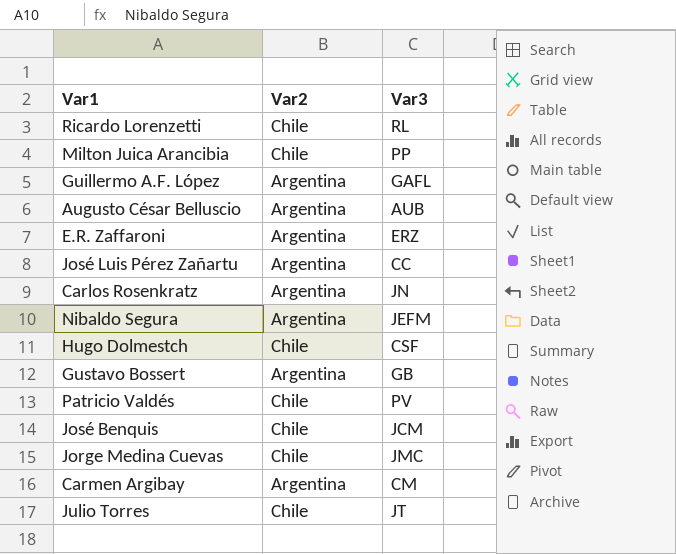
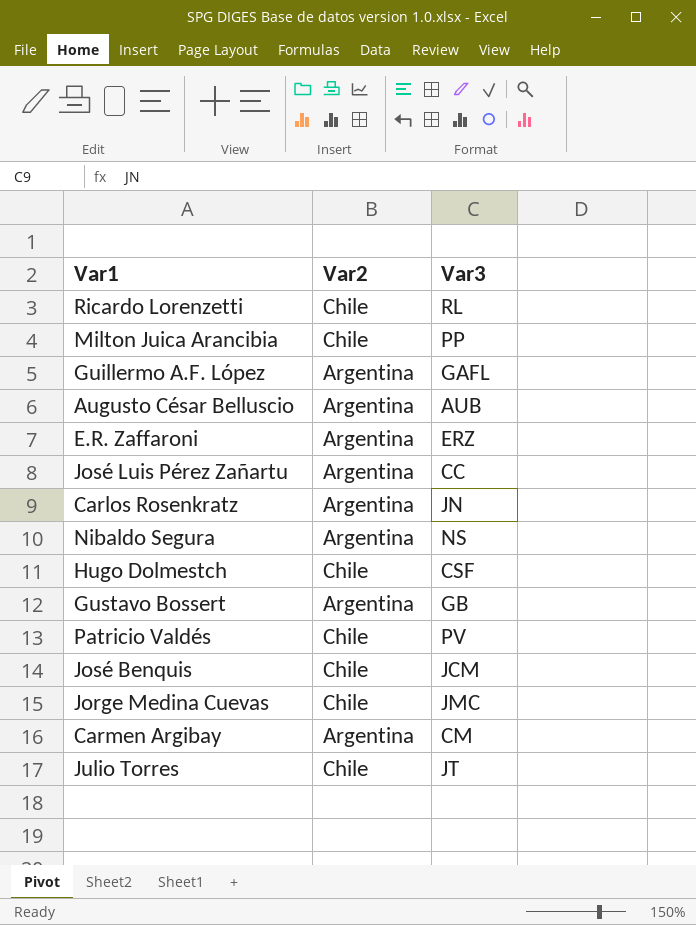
Nibaldo Segura | Var3: JEFM -> NS

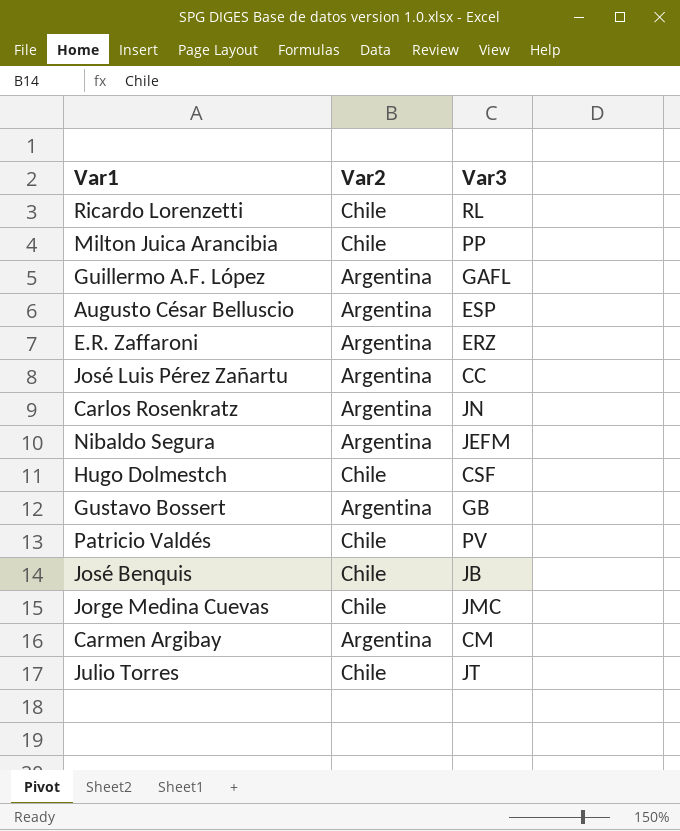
Augusto César Belluscio | Var3: AUB -> ESP
Nibaldo Segura | Var3: NS -> JEFM
José Benquis | Var3: JCM -> JB

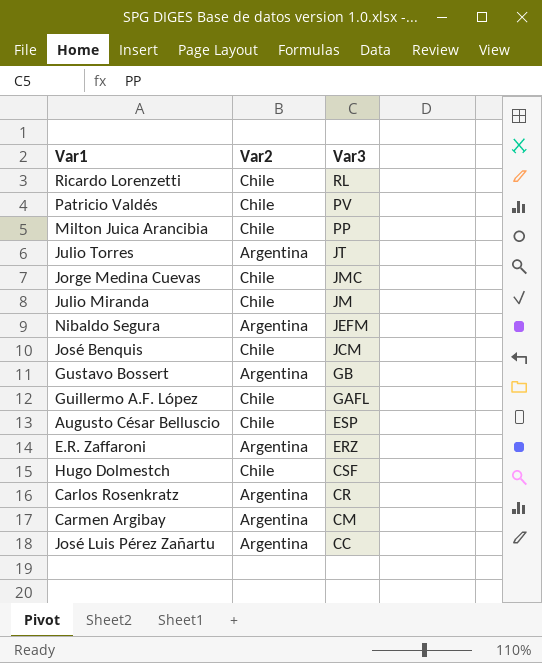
row order: none -> Var3 descending
Julio Torres | Var2: Chile -> Argentina
row Julio Miranda: none -> Chile | JM
José Benquis | Var3: JB -> JCM
Guillermo A.F. López | Var2: Argentina -> Chile
Augusto César Belluscio | Var2: Argentina -> Chile
Carlos Rosenkratz | Var3: JN -> CR

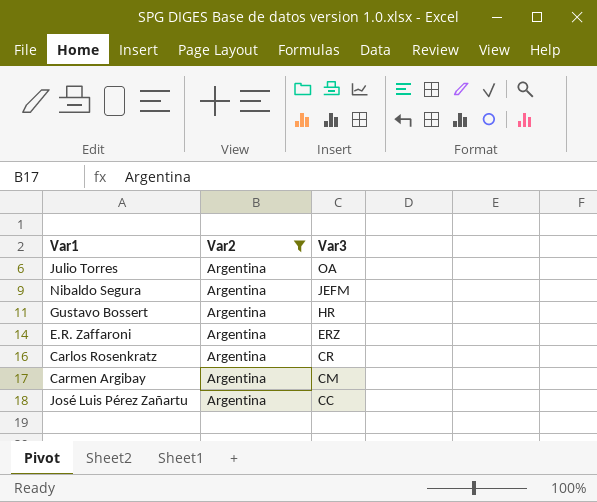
filter: none -> Var2 = Argentina
Julio Torres | Var3: JT -> OA
Gustavo Bossert | Var3: GB -> HR

